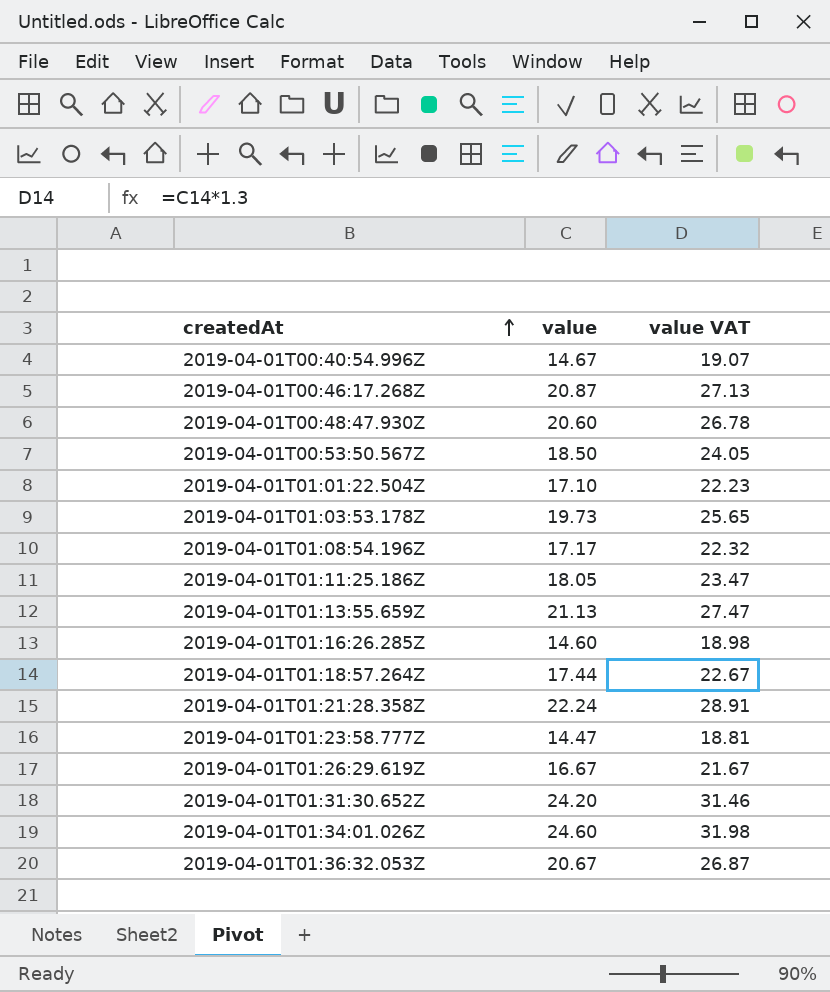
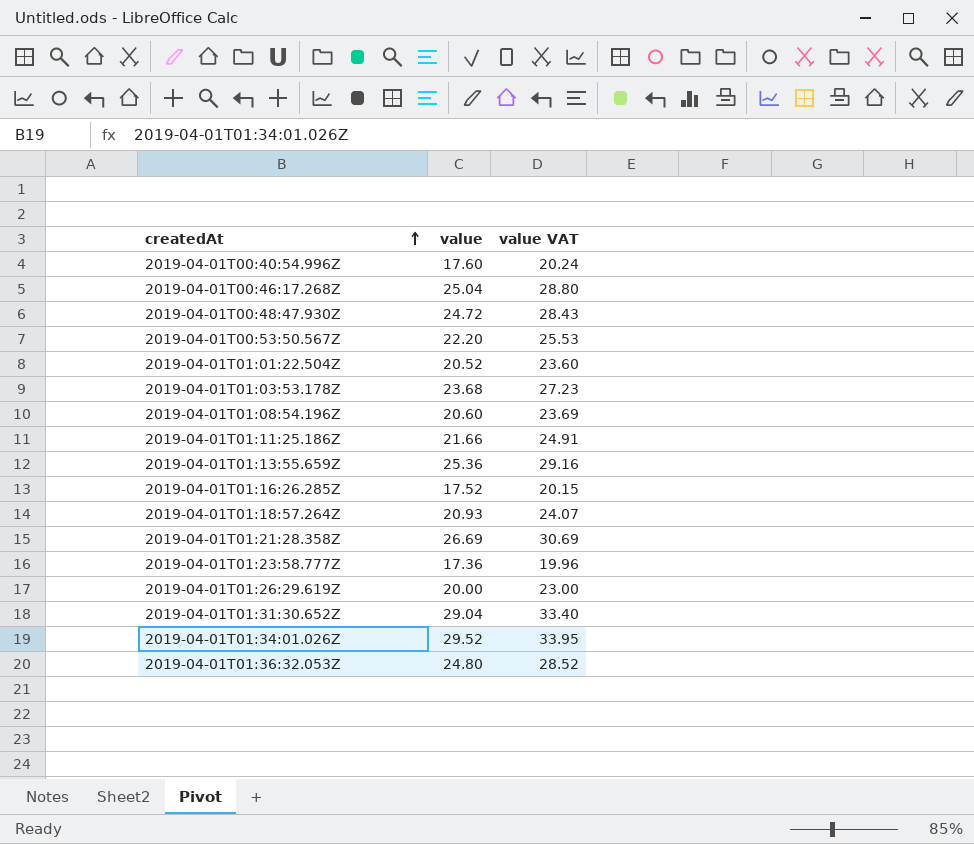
column value VAT | formula: [value] * 1.3 -> [value] * 1.15
2019-04-01T00:40:54.996Z | value: 14.67 -> 17.60
2019-04-01T00:46:17.268Z | value: 20.87 -> 25.04
2019-04-01T00:48:47.930Z | value: 20.60 -> 24.72
2019-04-01T00:53:50.567Z | value: 18.50 -> 22.20
2019-04-01T01:01:22.504Z | value: 17.10 -> 20.52
2019-04-01T01:03:53.178Z | value: 19.73 -> 23.68
2019-04-01T01:08:54.196Z | value: 17.17 -> 20.60
2019-04-01T01:11:25.186Z | value: 18.05 -> 21.66
2019-04-01T01:13:55.659Z | value: 21.13 -> 25.36
2019-04-01T01:16:26.285Z | value: 14.60 -> 17.52
2019-04-01T01:18:57.264Z | value: 17.44 -> 20.93
2019-04-01T01:21:28.358Z | value: 22.24 -> 26.69
2019-04-01T01:23:58.777Z | value: 14.47 -> 17.36
2019-04-01T01:26:29.619Z | value: 16.67 -> 20.00
2019-04-01T01:31:30.652Z | value: 24.20 -> 29.04
2019-04-01T01:34:01.026Z | value: 24.60 -> 29.52
2019-04-01T01:36:32.053Z | value: 20.67 -> 24.80

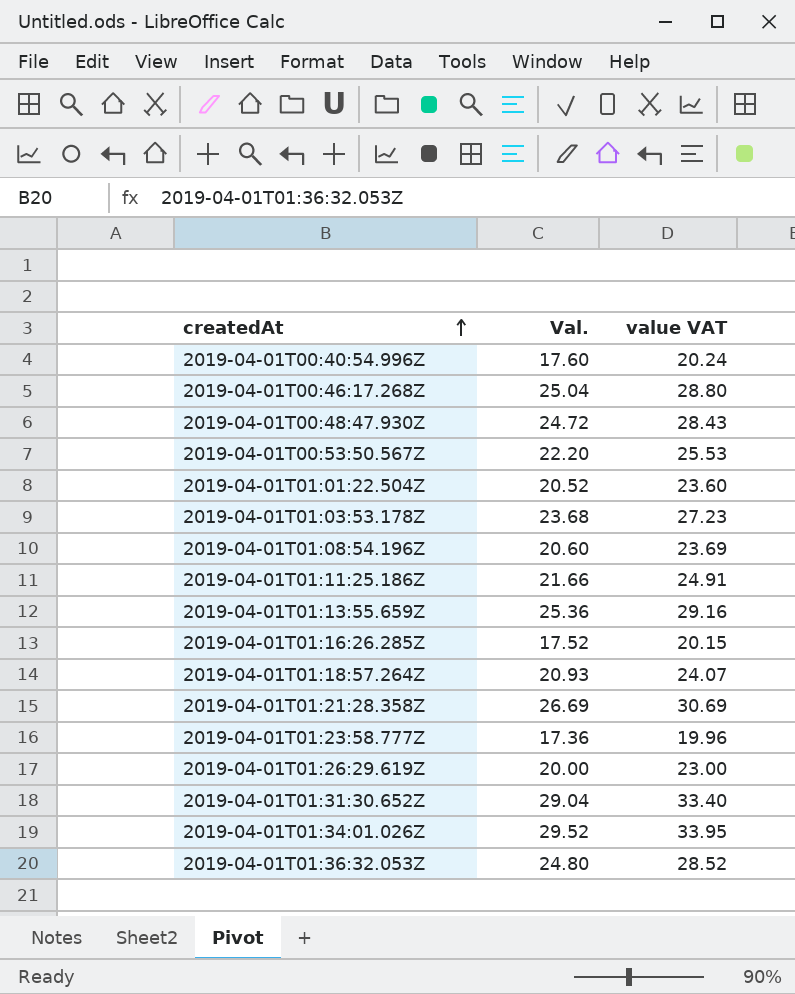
column name: value -> Val.

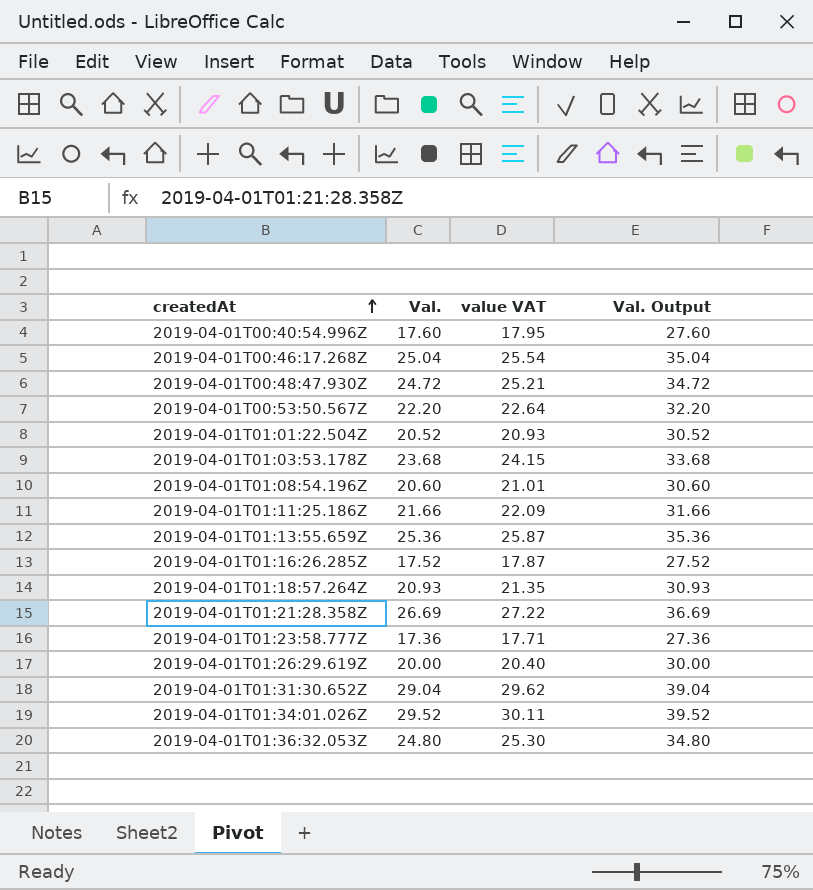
column value VAT | formula: [Val.] * 1.15 -> [Val.] * 1.02
column Val. Output | formula: none -> [Val.] + 10

